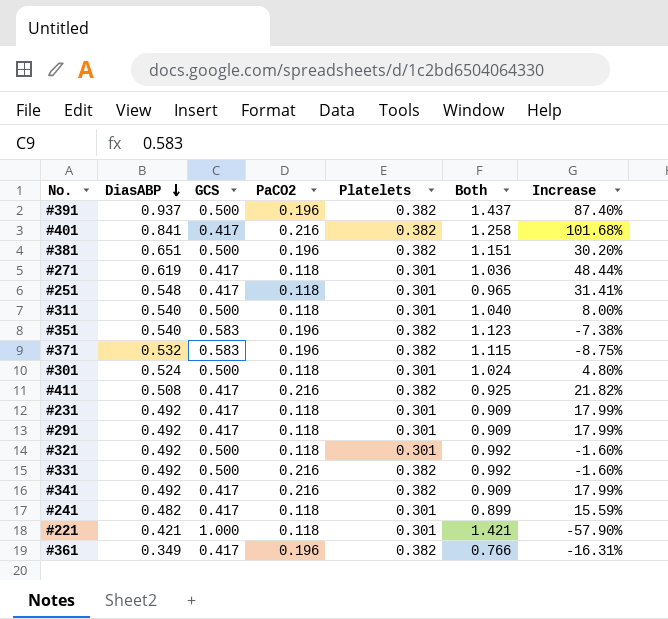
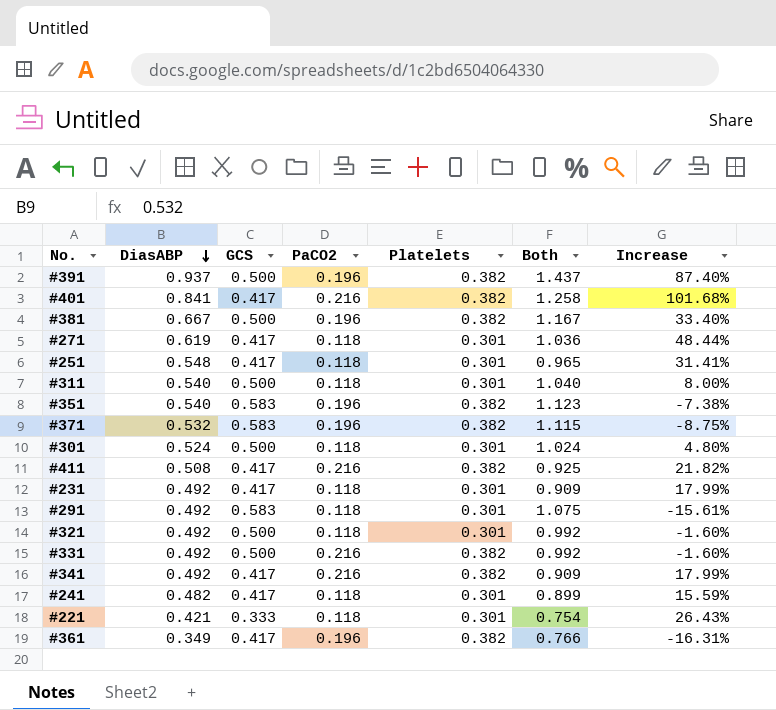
#381 | DiasABP: 0.651 -> 0.667
#381 | Both: 1.151 -> 1.167
#381 | Increase: 30.20% -> 33.40%
#291 | GCS: 0.417 -> 0.583
#291 | Both: 0.909 -> 1.075
#291 | Increase: 17.99% -> -15.61%
#221 | GCS: 1.000 -> 0.333
#221 | Both: 1.421 -> 0.754
#221 | Increase: -57.90% -> 26.43%

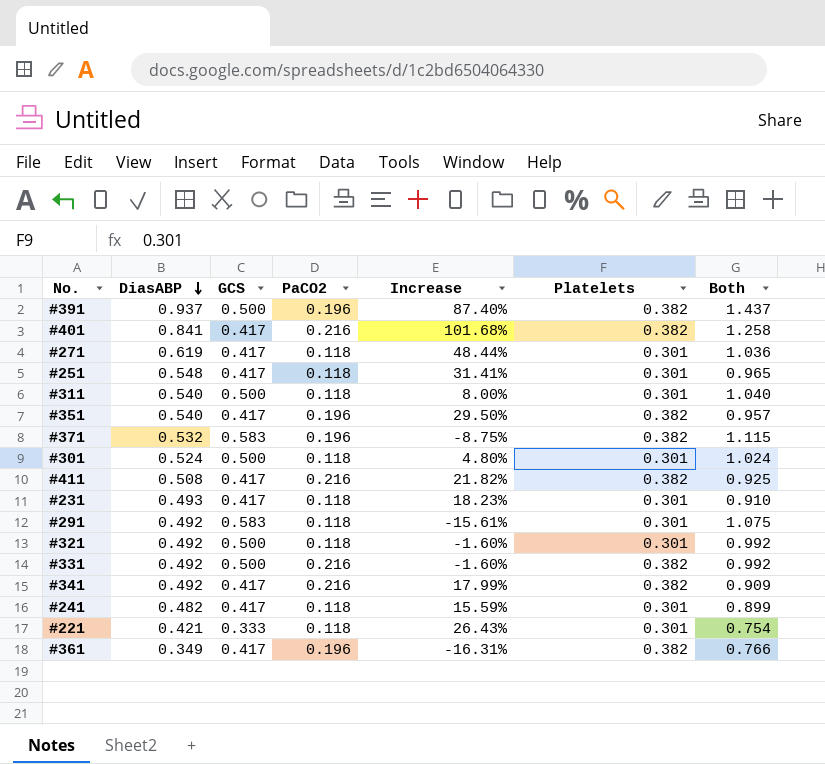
column Increase | position: 7 -> 5
row #381: 0.667 | 0.500 | 0.196 | 0.382 | 1.167 | 33.40% -> none
#351 | GCS: 0.583 -> 0.417
#351 | Increase: -7.38% -> 29.50%
#351 | Both: 1.123 -> 0.957
#231 | DiasABP: 0.492 -> 0.493
#231 | Increase: 17.99% -> 18.23%
#231 | Both: 0.909 -> 0.910

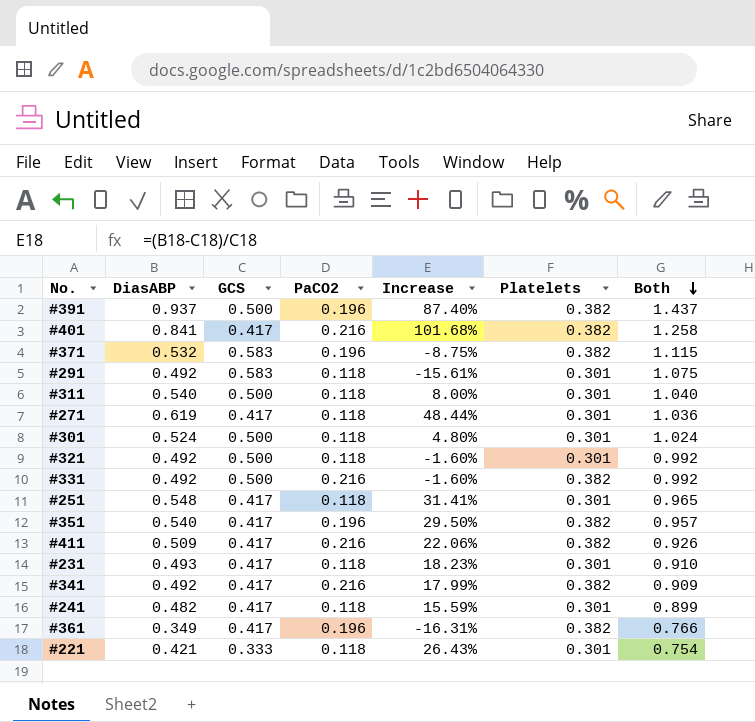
row order: DiasABP descending -> Both descending
#411 | DiasABP: 0.508 -> 0.509
#411 | Increase: 21.82% -> 22.06%
#411 | Both: 0.925 -> 0.926

